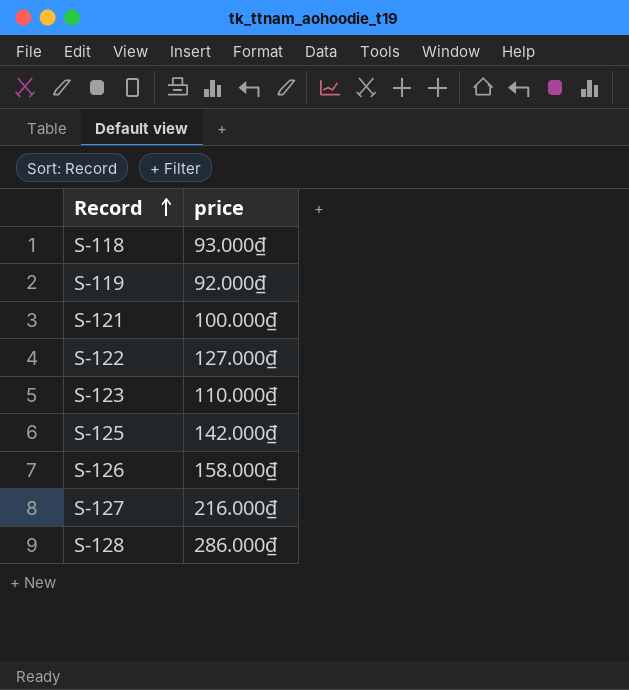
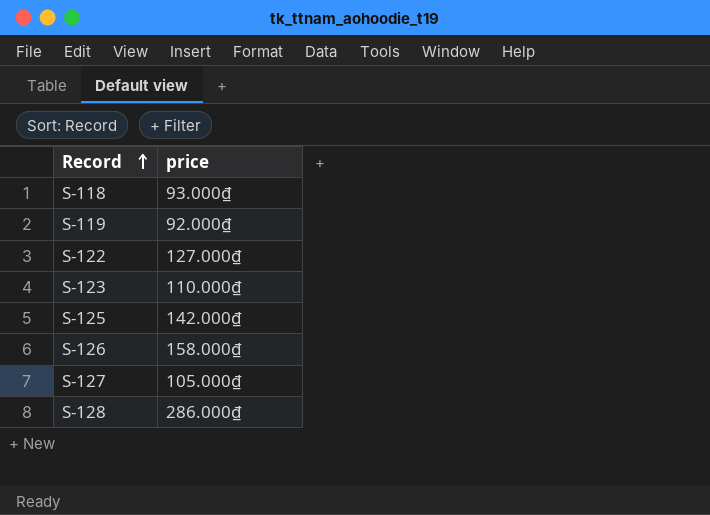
row S-121: 100.000₫ -> none
S-127 | price: 216.000₫ -> 105.000₫

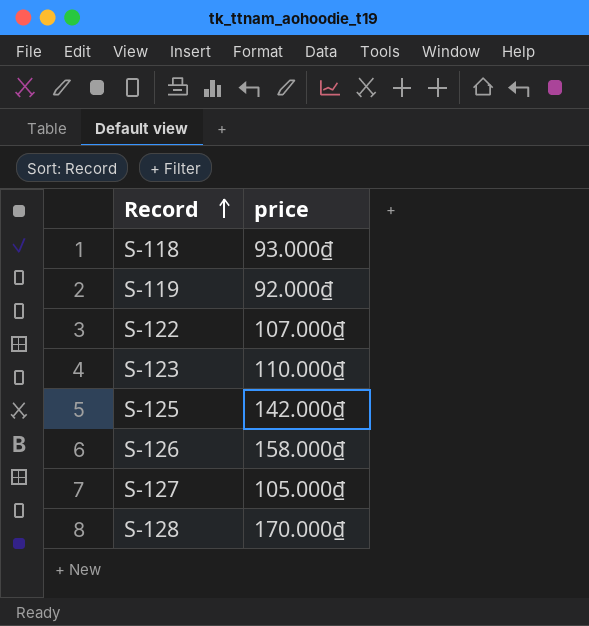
S-122 | price: 127.000₫ -> 107.000₫
S-128 | price: 286.000₫ -> 170.000₫

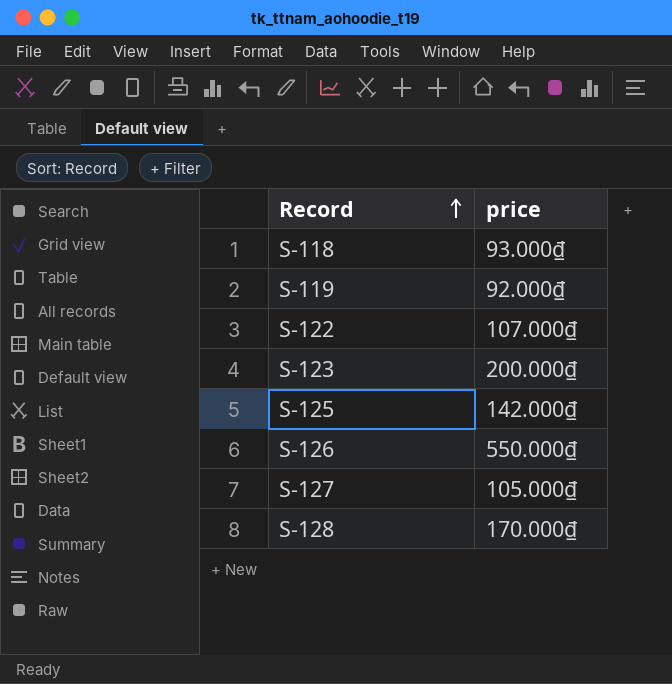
S-123 | price: 110.000₫ -> 200.000₫
S-126 | price: 158.000₫ -> 550.000₫

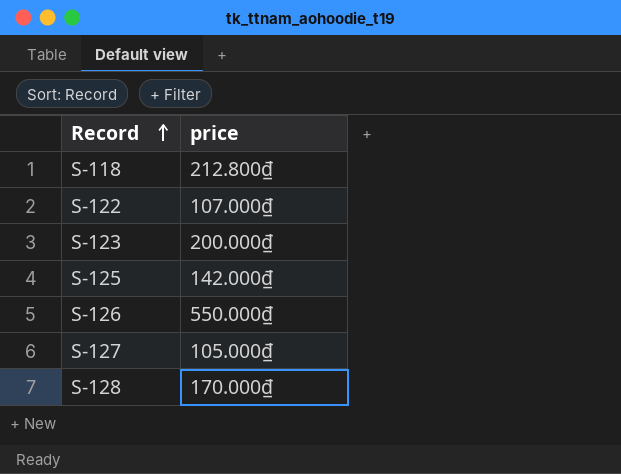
row S-119: 92.000₫ -> none
S-118 | price: 93.000₫ -> 212.800₫

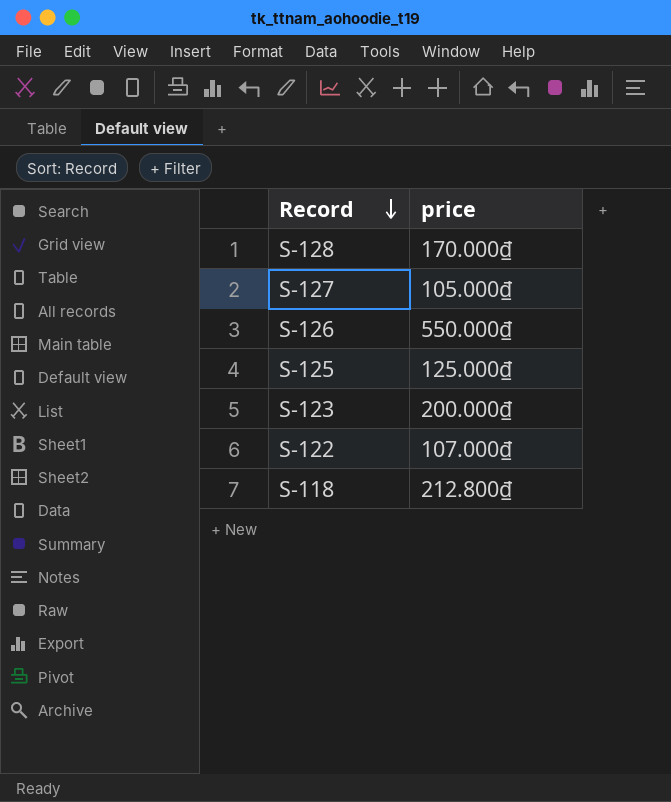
row order: Record ascending -> Record descending
S-125 | price: 142.000₫ -> 125.000₫

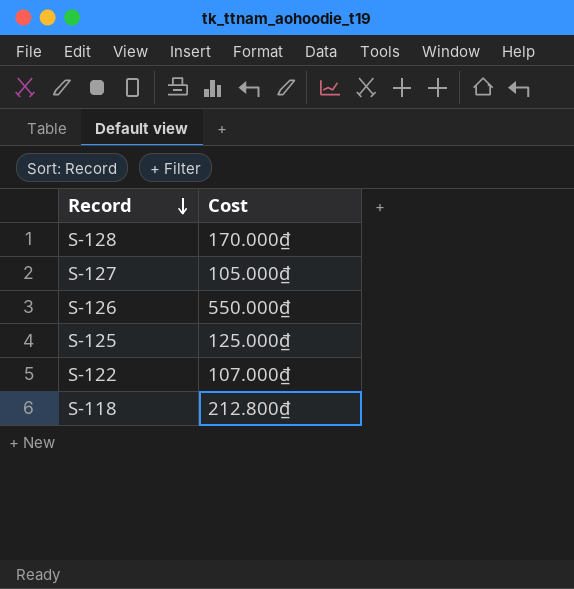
column name: price -> Cost
row S-123: 200.000₫ -> none

